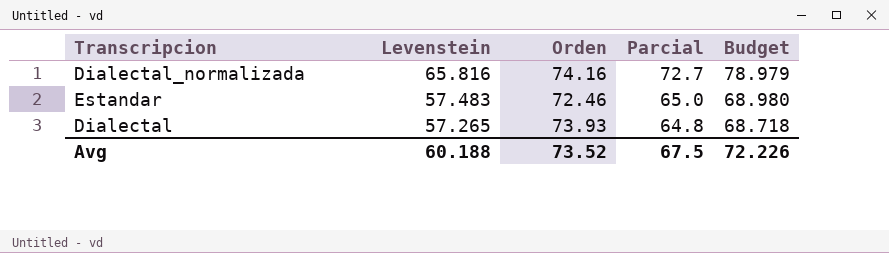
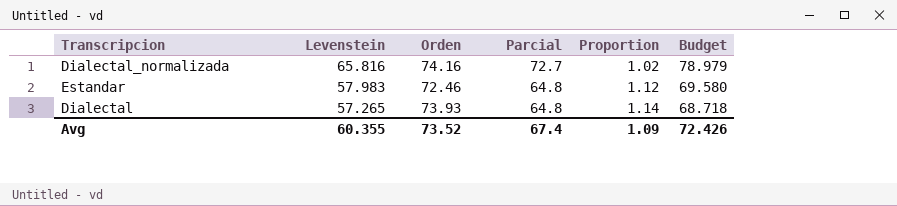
column Proportion | formula: none -> [Orden] / [Parcial]
Estandar | Levenstein: 57.483 -> 57.983
Estandar | Parcial: 65.0 -> 64.8
Estandar | Budget: 68.980 -> 69.580
Avg | Levenstein: 60.188 -> 60.355
Avg | Parcial: 67.5 -> 67.4
Avg | Budget: 72.226 -> 72.426

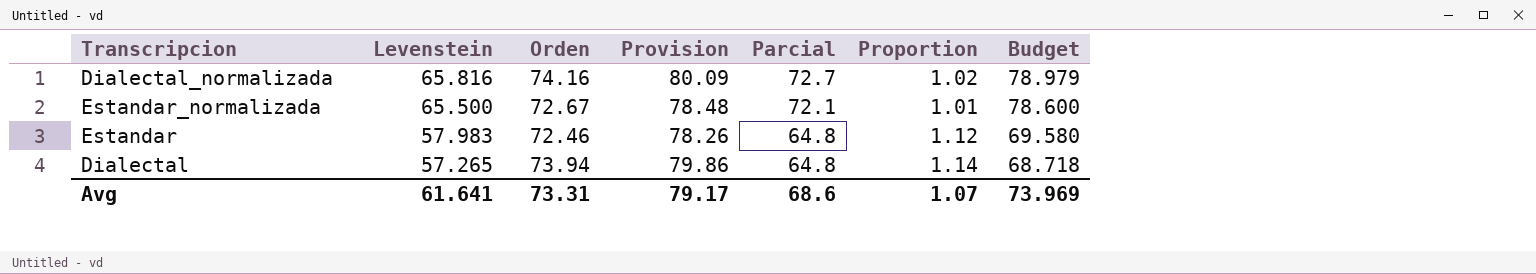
column Provision | formula: none -> [Orden] * 1.08
row Estandar_normalizada: none -> 65.500 | 72.67 | 78.48 | 72.1 | 1.01 | 78.600
Dialectal | Orden: 73.93 -> 73.94
Avg | Levenstein: 60.355 -> 61.641
Avg | Orden: 73.52 -> 73.31
Avg | Parcial: 67.4 -> 68.6
Avg | Proportion: 1.09 -> 1.07
Avg | Budget: 72.426 -> 73.969

